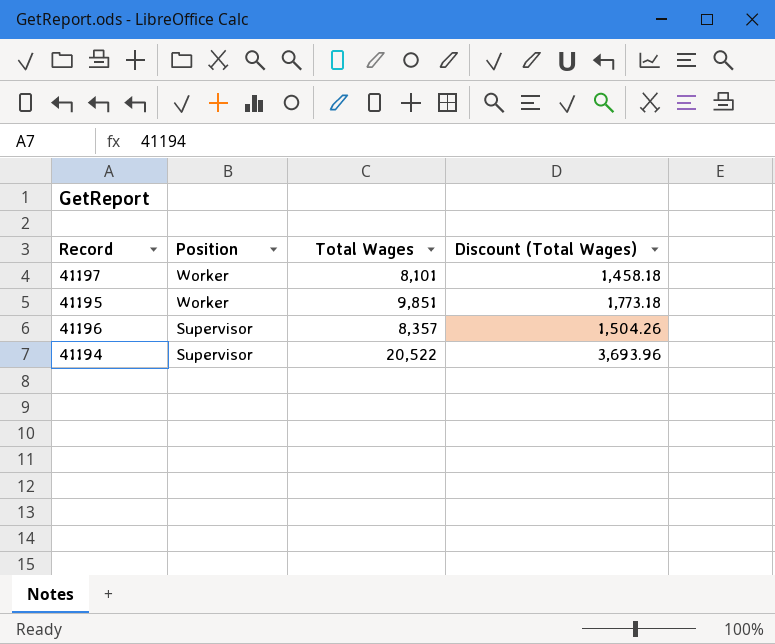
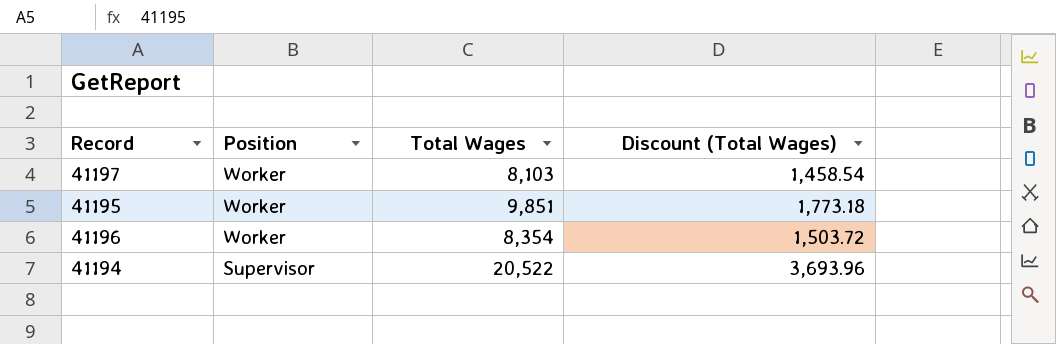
41197 | Total Wages: 8,101 -> 8,103
41197 | Discount (Total Wages): 1,458.18 -> 1,458.54
41196 | Position: Supervisor -> Worker
41196 | Total Wages: 8,357 -> 8,354
41196 | Discount (Total Wages): 1,504.26 -> 1,503.72

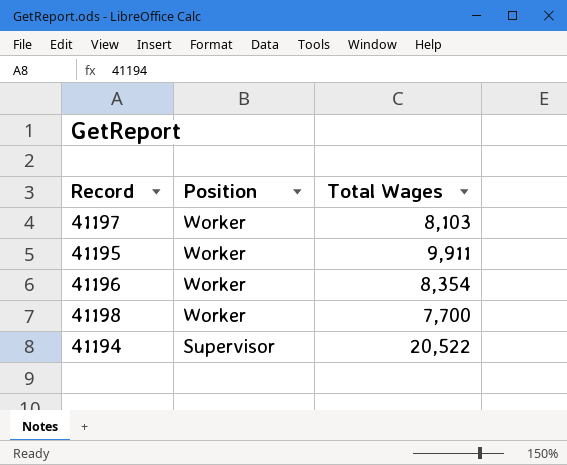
column Discount (Total Wages) | formula: [Total Wages] * 0.18 -> none
41195 | Total Wages: 9,851 -> 9,911
row 41198: none -> Worker | 7,700

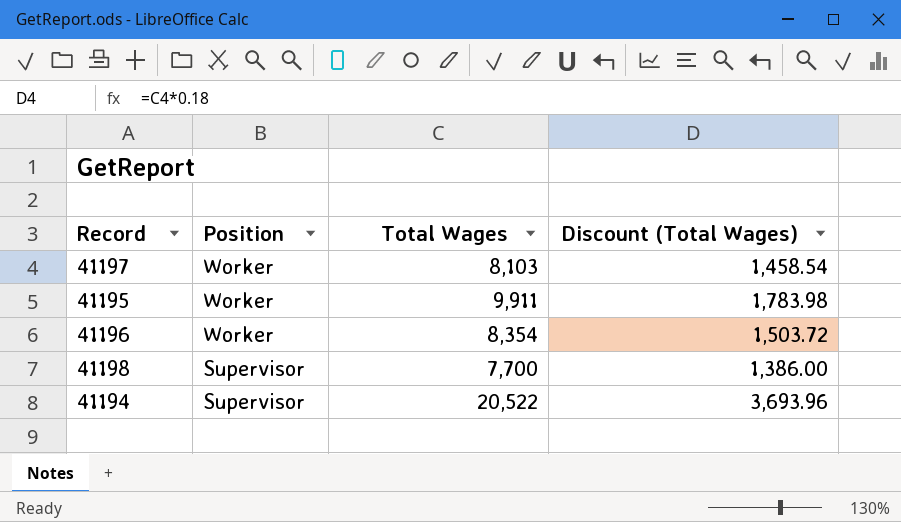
column Discount (Total Wages) | formula: none -> [Total Wages] * 0.18
41198 | Position: Worker -> Supervisor

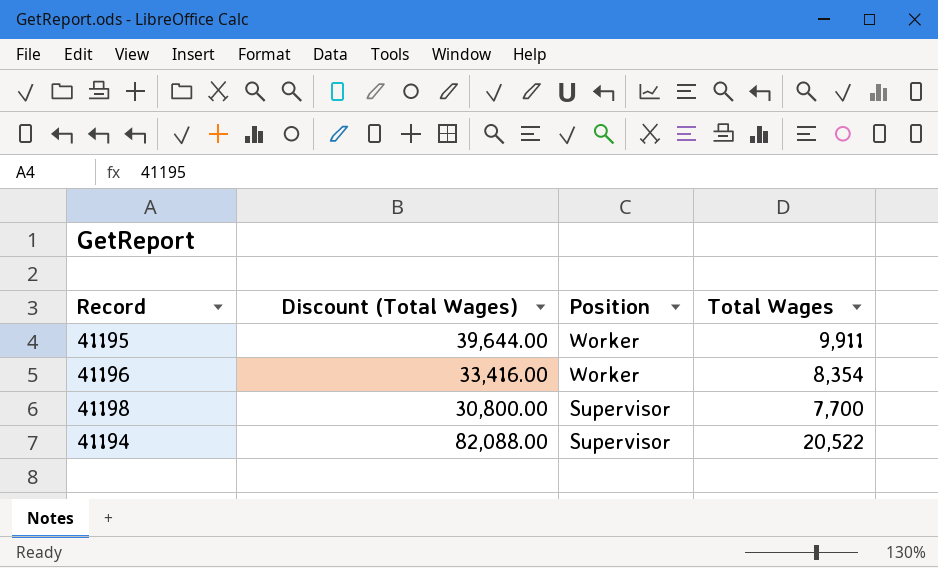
column Discount (Total Wages) | formula: [Total Wages] * 0.18 -> [Total Wages] * 4
column Discount (Total Wages) | position: 4 -> 2
row 41197: Worker | 8,103 | 1,458.54 -> none

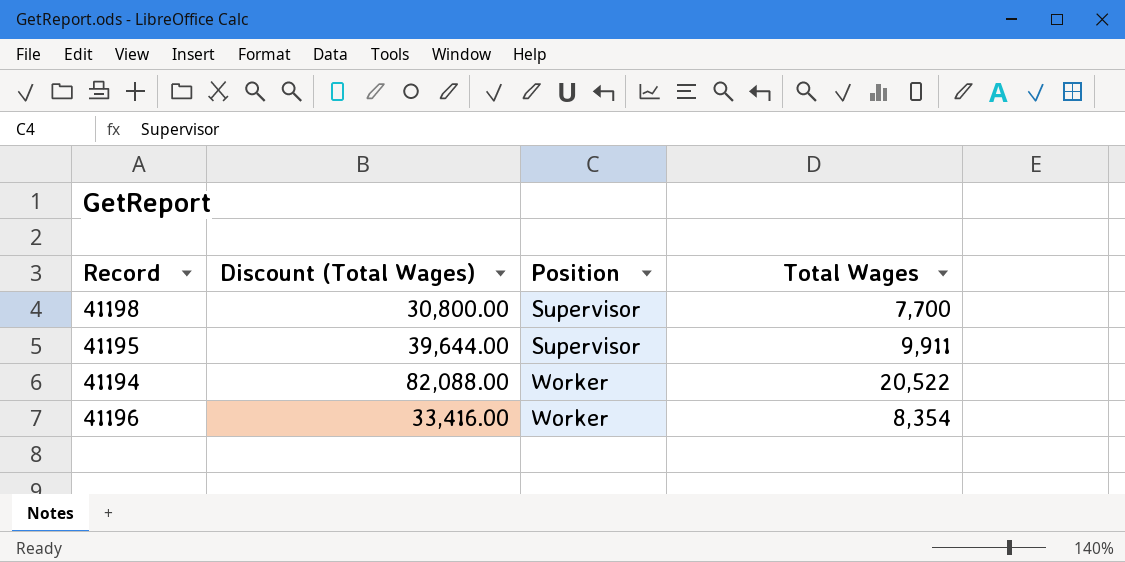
row order: Position descending -> Position ascending
41195 | Position: Worker -> Supervisor
41194 | Position: Supervisor -> Worker

